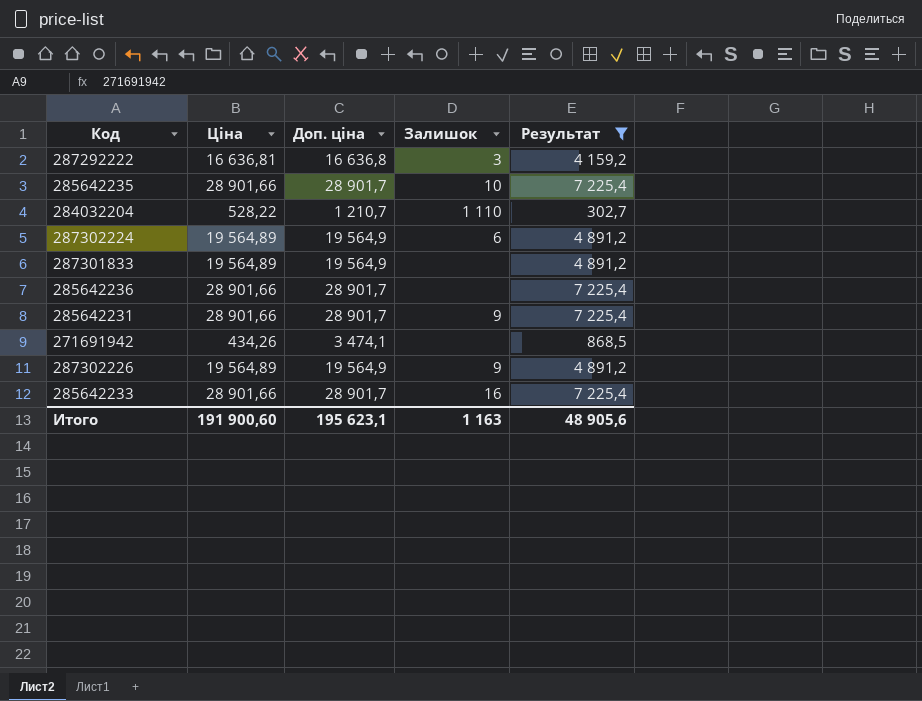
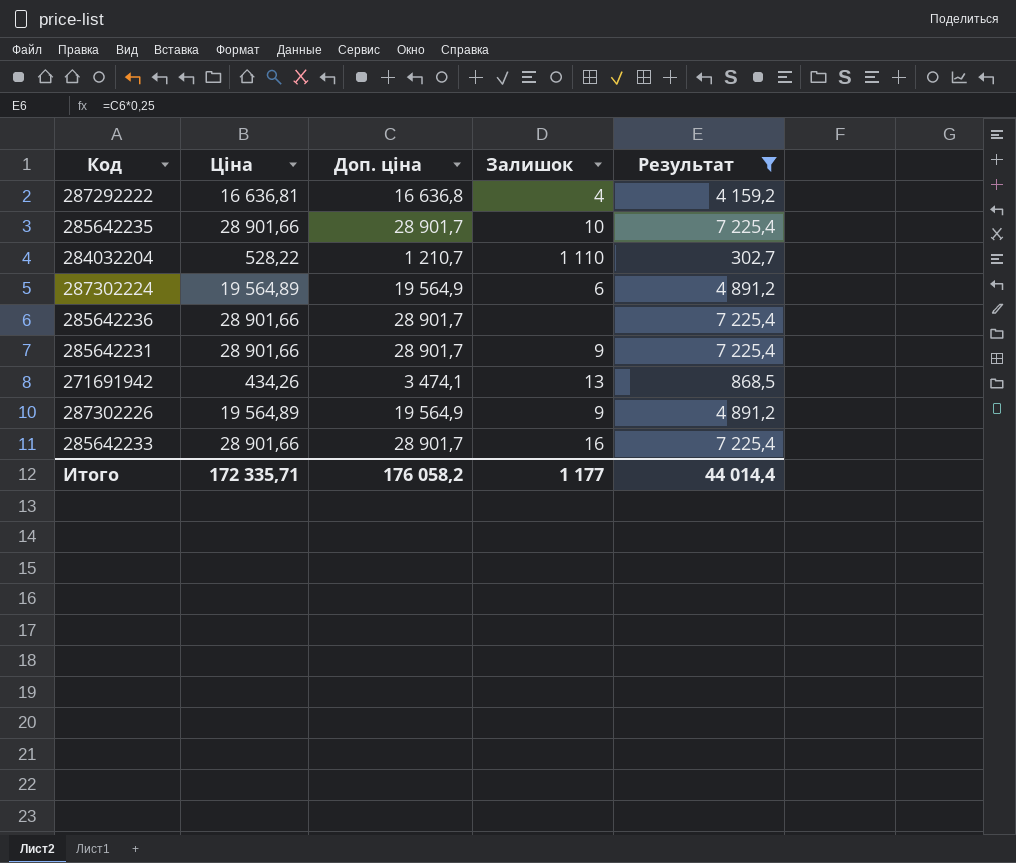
row 287301833: 19 564,89 | 19 564,9 | none | 4 891,2 -> none
287292222 | Залишок: 3 -> 4
271691942 | Залишок: none -> 13
Итого | Ціна: 191 900,60 -> 172 335,71
Итого | Доп. ціна: 195 623,1 -> 176 058,2
Итого | Залишок: 1 163 -> 1 177
Итого | Результат: 48 905,6 -> 44 014,4

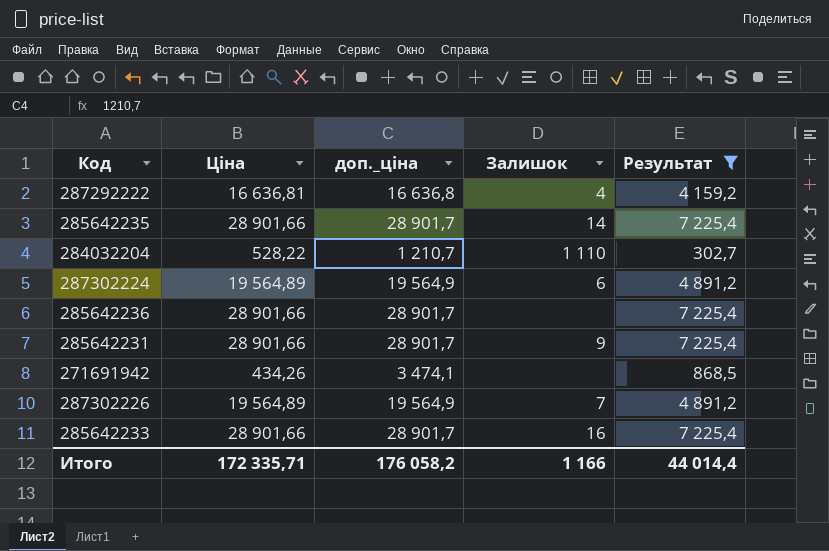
column name: Доп. ціна -> доп._ціна
285642235 | Залишок: 10 -> 14
271691942 | Залишок: 13 -> none
287302226 | Залишок: 9 -> 7
Итого | Залишок: 1 177 -> 1 166

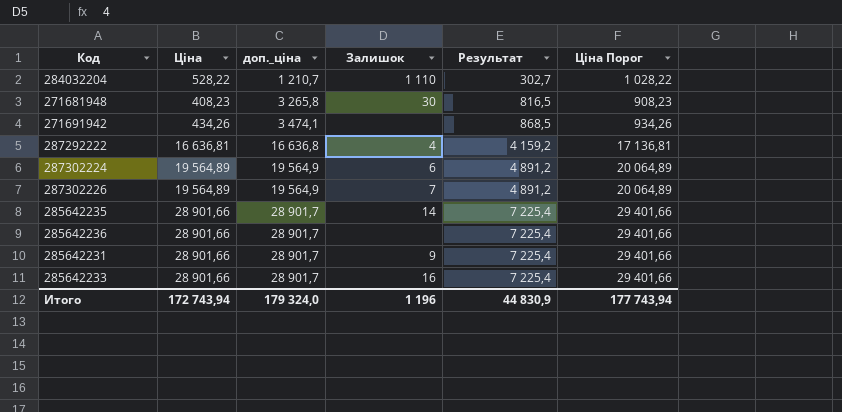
filter: Результат != 816,5 -> none
row order: none -> доп._ціна ascending
column Ціна Порог | formula: none -> [Ціна] + 500
Итого | Ціна: 172 335,71 -> 172 743,94
Итого | доп._ціна: 176 058,2 -> 179 324,0
Итого | Залишок: 1 166 -> 1 196
Итого | Результат: 44 014,4 -> 44 830,9

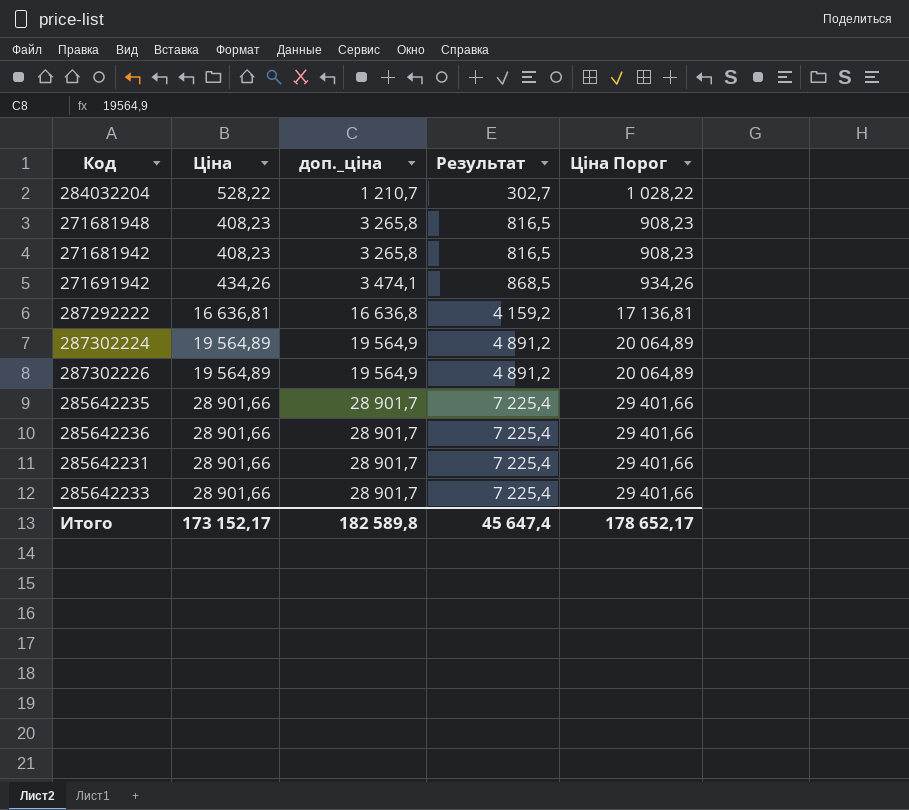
column Залишок | position: 4 -> none
row 271681942: none -> 408,23 | 3 265,8 | 816,5 | 908,23
Итого | Ціна: 172 743,94 -> 173 152,17
Итого | доп._ціна: 179 324,0 -> 182 589,8
Итого | Результат: 44 830,9 -> 45 647,4
Итого | Ціна Порог: 177 743,94 -> 178 652,17

